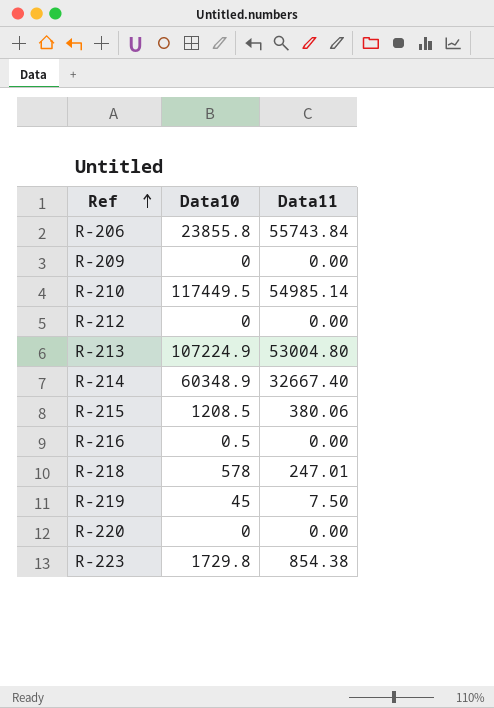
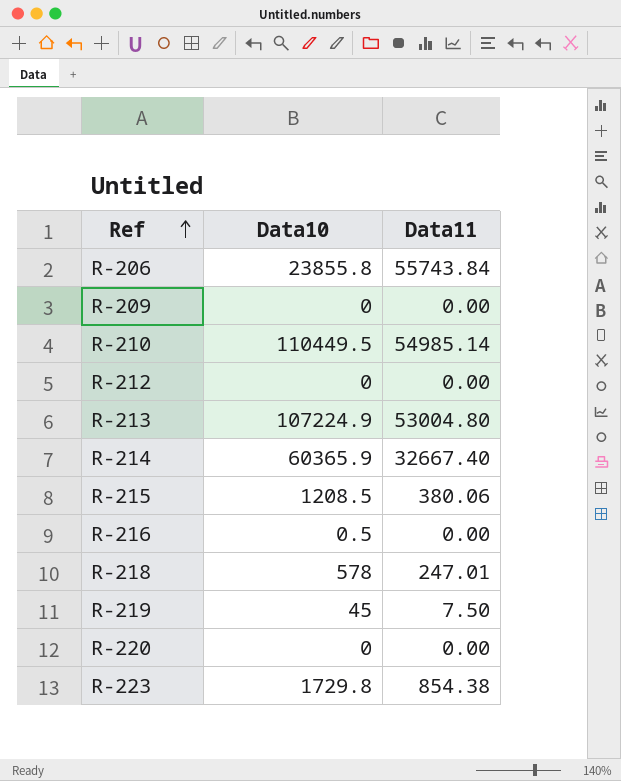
R-210 | Data10: 117449.5 -> 110449.5
R-214 | Data10: 60348.9 -> 60365.9

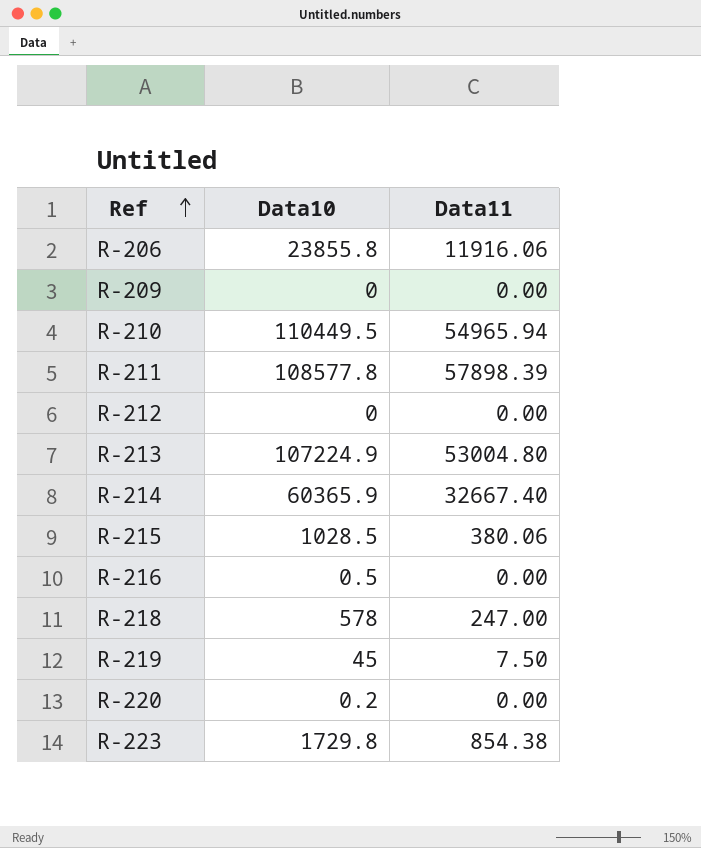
R-206 | Data11: 55743.84 -> 11916.06
R-210 | Data11: 54985.14 -> 54965.94
row R-211: none -> 108577.8 | 57898.39
R-215 | Data10: 1208.5 -> 1028.5
R-218 | Data11: 247.01 -> 247.00
R-220 | Data10: 0 -> 0.2

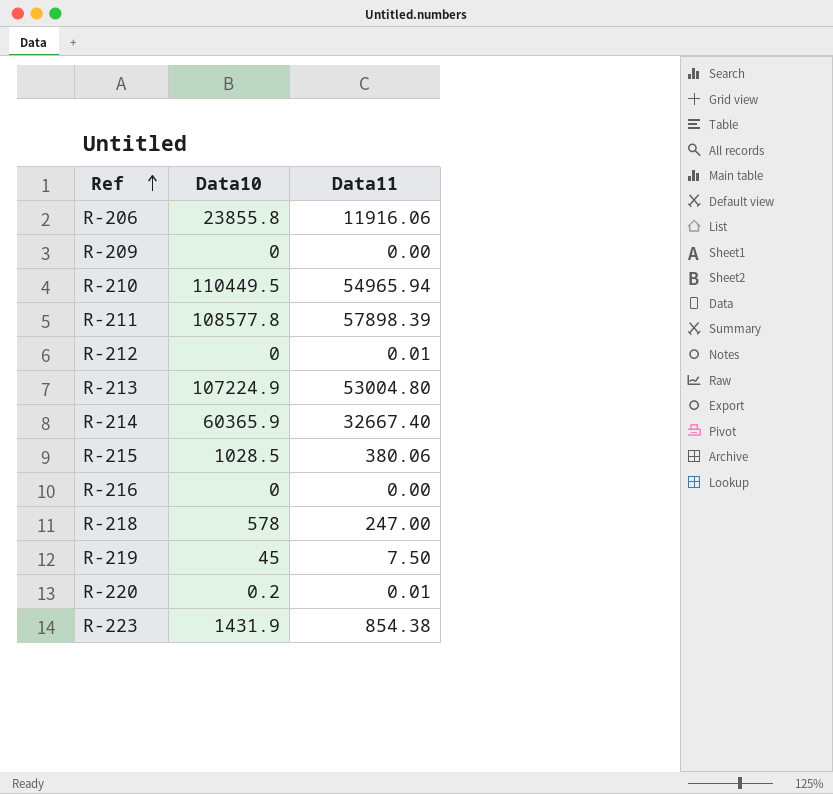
R-212 | Data11: 0.00 -> 0.01
R-216 | Data10: 0.5 -> 0
R-220 | Data11: 0.00 -> 0.01
R-223 | Data10: 1729.8 -> 1431.9

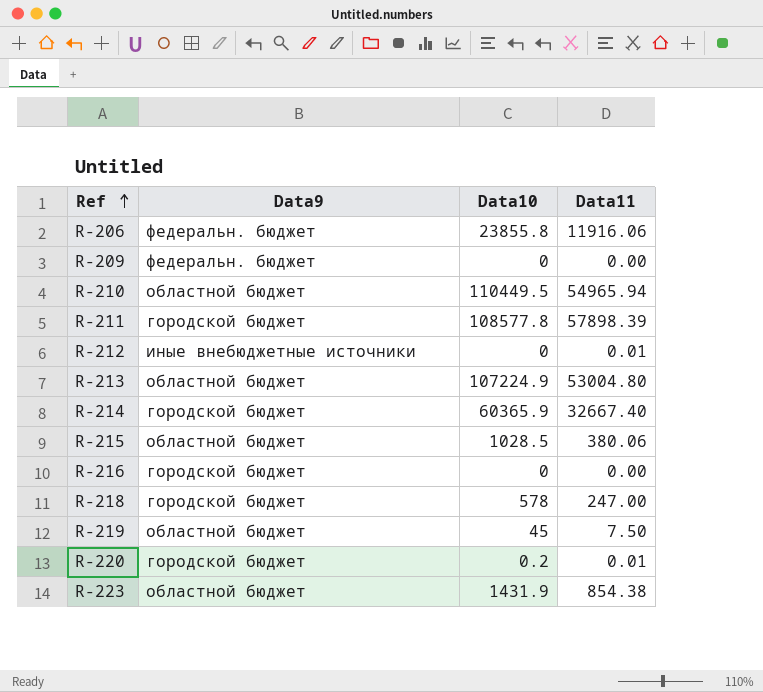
column Data9 | position: none -> 2

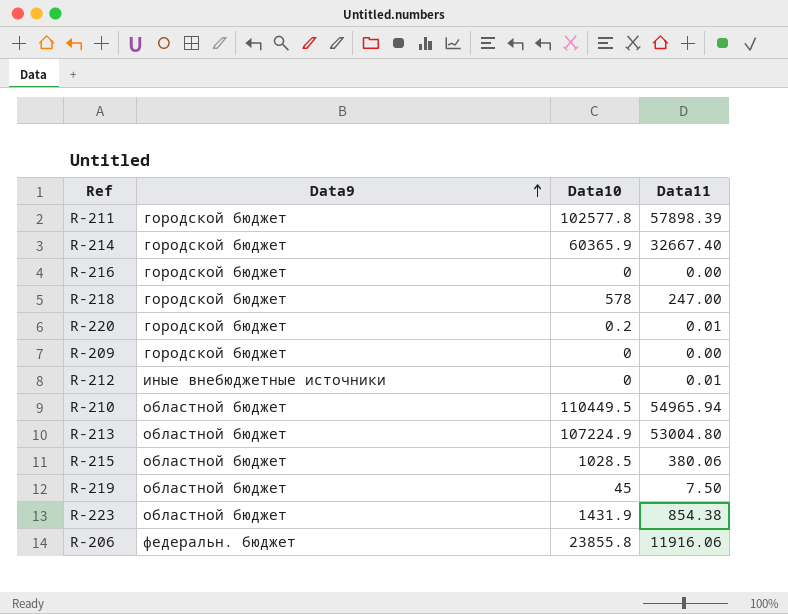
row order: Ref ascending -> Data9 ascending
R-211 | Data10: 108577.8 -> 102577.8
R-209 | Data9: федеральн. бюджет -> городской бюджет

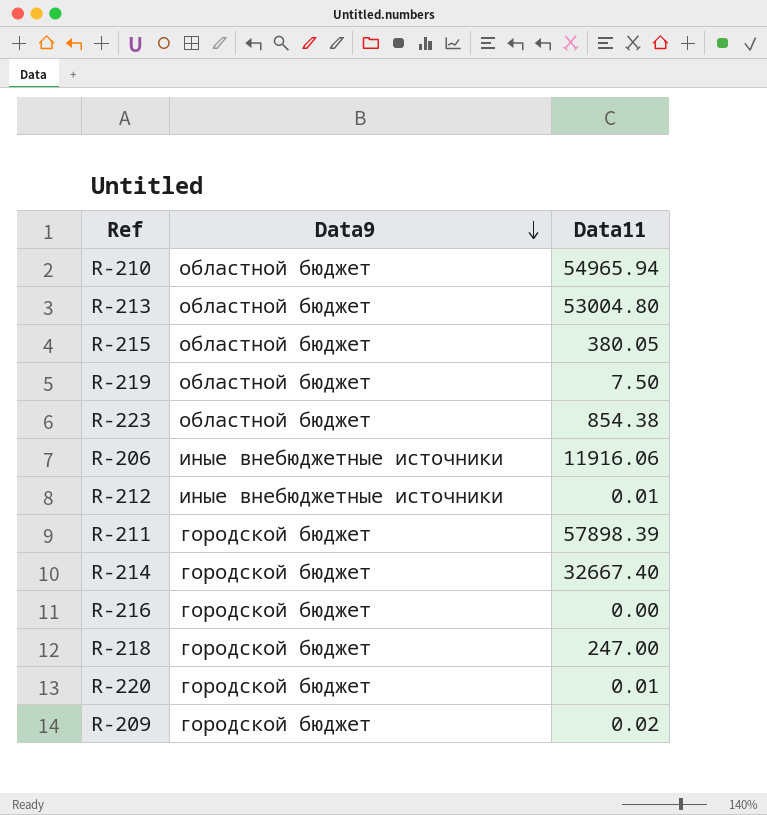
row order: Data9 ascending -> Data9 descending
column Data10 | position: 3 -> none
R-215 | Data11: 380.06 -> 380.05
R-206 | Data9: федеральн. бюджет -> иные внебюджетные источники
R-209 | Data11: 0.00 -> 0.02

